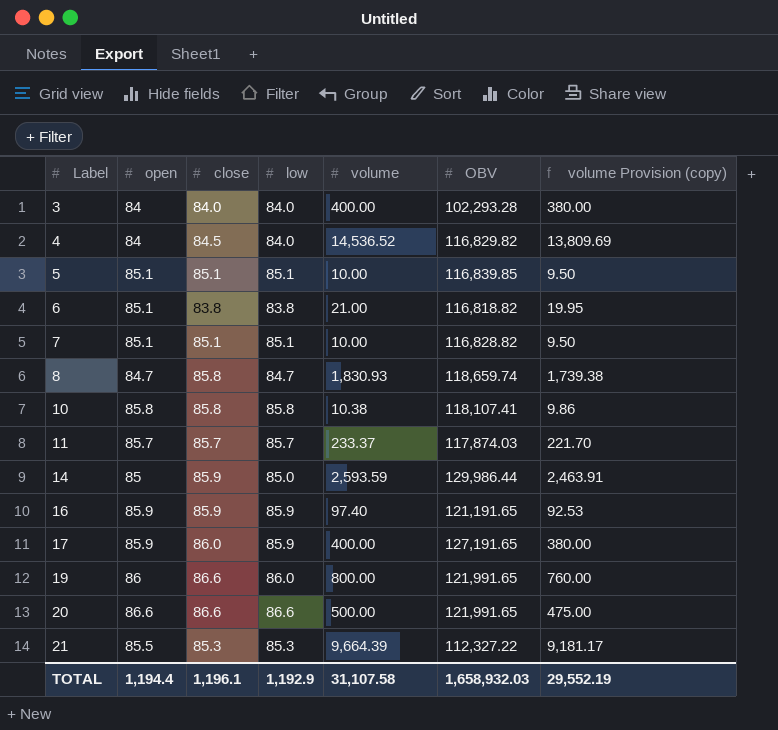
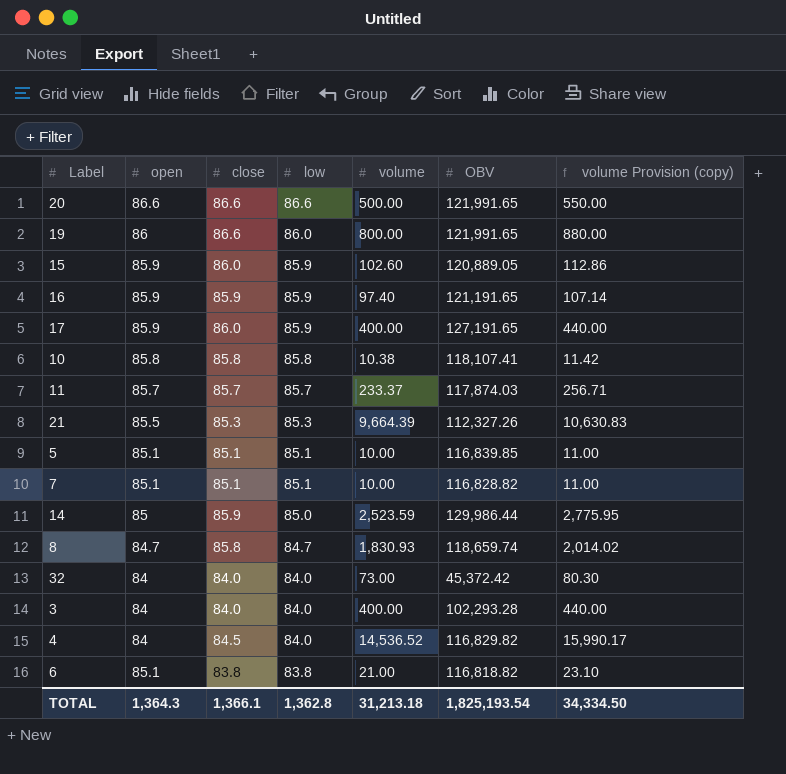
row order: Label ascending -> low descending
column volume Provision (copy) | formula: [volume] * 0.95 -> [volume] * 1.1
row 15: none -> 85.9 | 86.0 | 85.9 | 102.60 | 120,889.05 | 112.86
21 | OBV: 112,327.22 -> 112,327.26
14 | volume: 2,593.59 -> 2,523.59
row 32: none -> 84 | 84.0 | 84.0 | 73.00 | 45,372.42 | 80.30
TOTAL | open: 1,194.4 -> 1,364.3
TOTAL | close: 1,196.1 -> 1,366.1
TOTAL | low: 1,192.9 -> 1,362.8
TOTAL | volume: 31,107.58 -> 31,213.18
TOTAL | OBV: 1,658,932.03 -> 1,825,193.54
TOTAL | volume Provision (copy): 29,552.19 -> 34,334.50

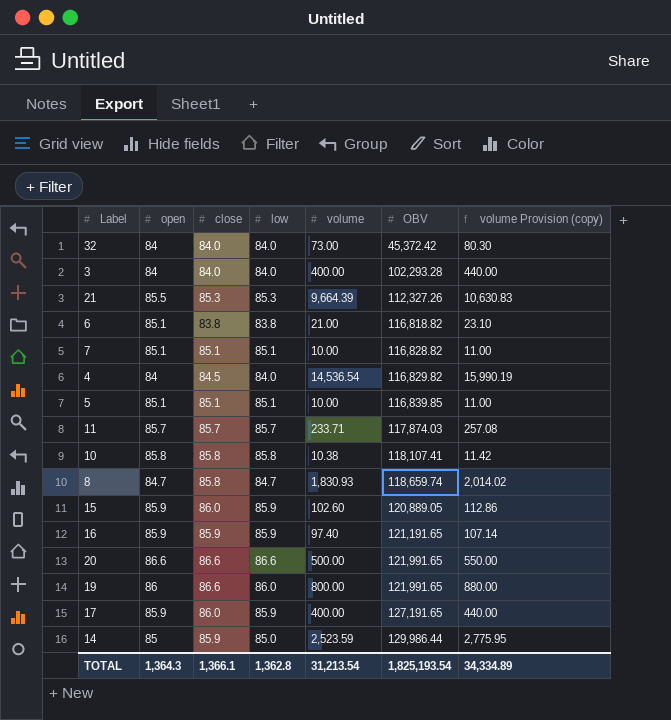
row order: low descending -> OBV ascending
4 | volume: 14,536.52 -> 14,536.54
4 | volume Provision (copy): 15,990.17 -> 15,990.19
11 | volume: 233.37 -> 233.71
11 | volume Provision (copy): 256.71 -> 257.08
TOTAL | volume: 31,213.18 -> 31,213.54
TOTAL | volume Provision (copy): 34,334.50 -> 34,334.89

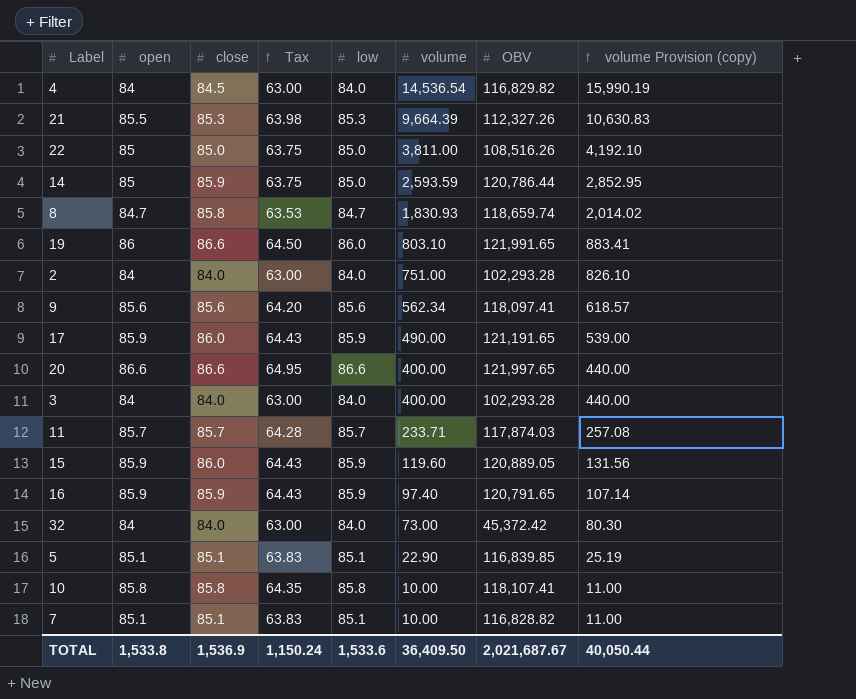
row order: OBV ascending -> volume descending
column Tax | formula: none -> [low] * 0.75
row 6: 85.1 | 83.8 | 83.8 | 21.00 | 116,818.82 | 23.10 -> none
row 22: none -> 85 | 85.0 | 63.75 | 85.0 | 3,811.00 | 108,516.26 | 4,192.10
14 | volume: 2,523.59 -> 2,593.59
14 | OBV: 129,986.44 -> 120,786.44
14 | volume Provision (copy): 2,775.95 -> 2,852.95
19 | volume: 800.00 -> 803.10
19 | volume Provision (copy): 880.00 -> 883.41
row 2: none -> 84 | 84.0 | 63.00 | 84.0 | 751.00 | 102,293.28 | 826.10
row 9: none -> 85.6 | 85.6 | 64.20 | 85.6 | 562.34 | 118,097.41 | 618.57
17 | volume: 400.00 -> 490.00
17 | OBV: 127,191.65 -> 121,191.65
17 | volume Provision (copy): 440.00 -> 539.00
20 | volume: 500.00 -> 400.00
20 | OBV: 121,991.65 -> 121,997.65
20 | volume Provision (copy): 550.00 -> 440.00
15 | volume: 102.60 -> 119.60
15 | volume Provision (copy): 112.86 -> 131.56
16 | OBV: 121,191.65 -> 120,791.65
5 | volume: 10.00 -> 22.90
5 | volume Provision (copy): 11.00 -> 25.19
10 | volume: 10.38 -> 10.00
10 | volume Provision (copy): 11.42 -> 11.00
TOTAL | open: 1,364.3 -> 1,533.8
TOTAL | close: 1,366.1 -> 1,536.9
TOTAL | low: 1,362.8 -> 1,533.6
TOTAL | volume: 31,213.54 -> 36,409.50
TOTAL | OBV: 1,825,193.54 -> 2,021,687.67
TOTAL | volume Provision (copy): 34,334.89 -> 40,050.44

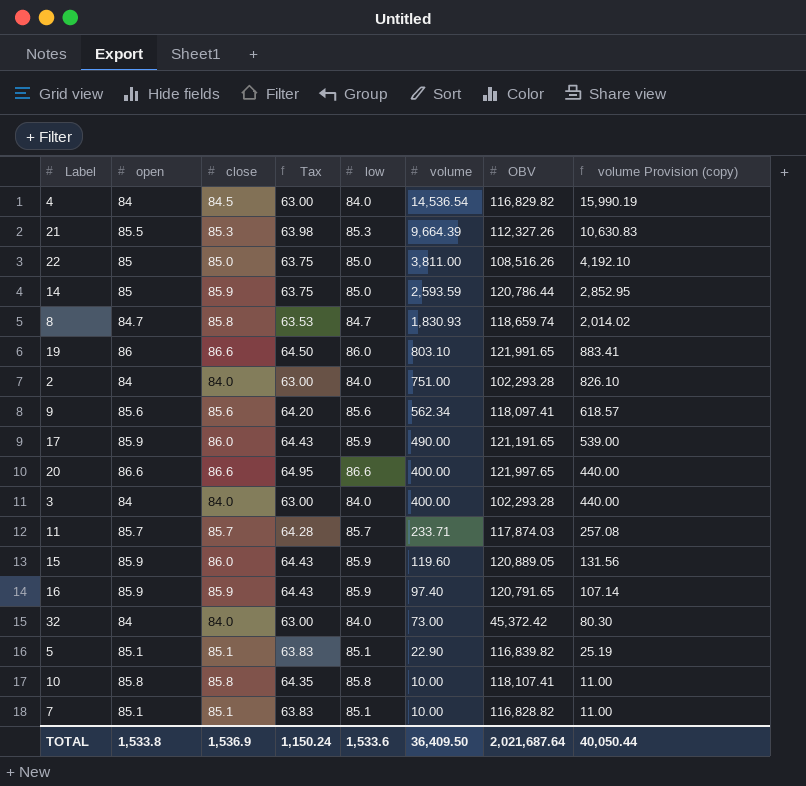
5 | OBV: 116,839.85 -> 116,839.82
TOTAL | OBV: 2,021,687.67 -> 2,021,687.64

